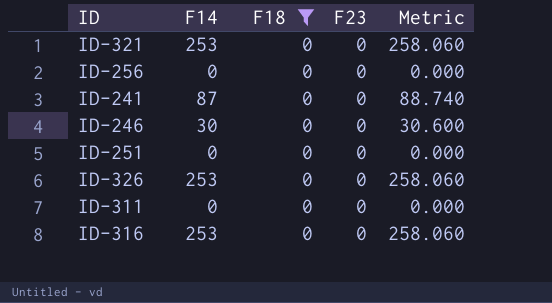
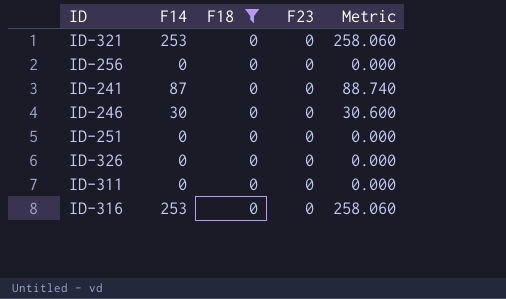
ID-326 | F14: 253 -> 0
ID-326 | Metric: 258.060 -> 0.000

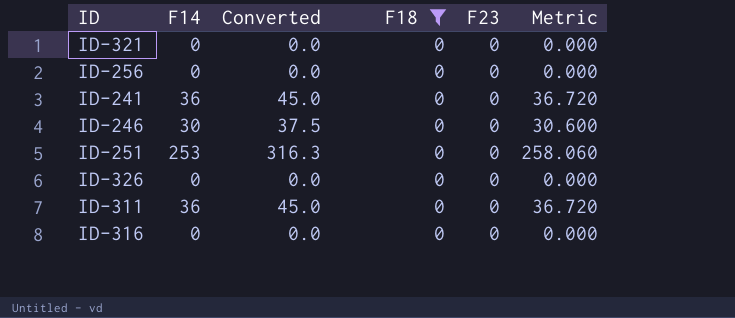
column Converted | formula: none -> [F14] * 1.25
ID-321 | F14: 253 -> 0
ID-321 | Metric: 258.060 -> 0.000
ID-241 | F14: 87 -> 36
ID-241 | Metric: 88.740 -> 36.720
ID-251 | F14: 0 -> 253
ID-251 | Metric: 0.000 -> 258.060
ID-311 | F14: 0 -> 36
ID-311 | Metric: 0.000 -> 36.720
ID-316 | F14: 253 -> 0
ID-316 | Metric: 258.060 -> 0.000

